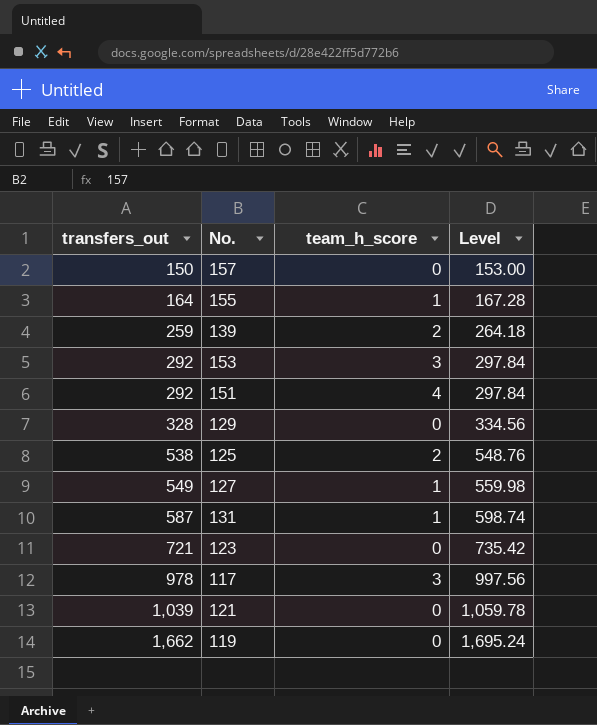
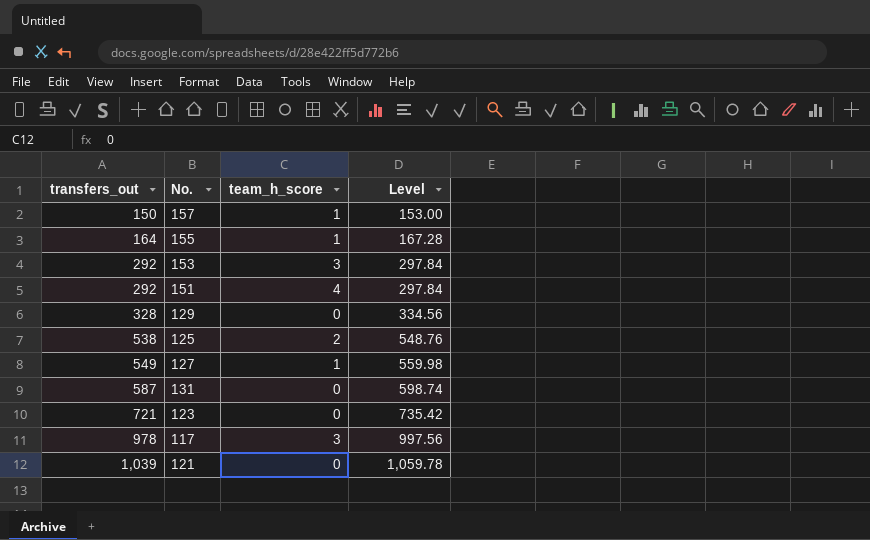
row 139: 259 | 2 | 264.18 -> none
row 119: 1,662 | 0 | 1,695.24 -> none
157 | team_h_score: 0 -> 1
131 | team_h_score: 1 -> 0

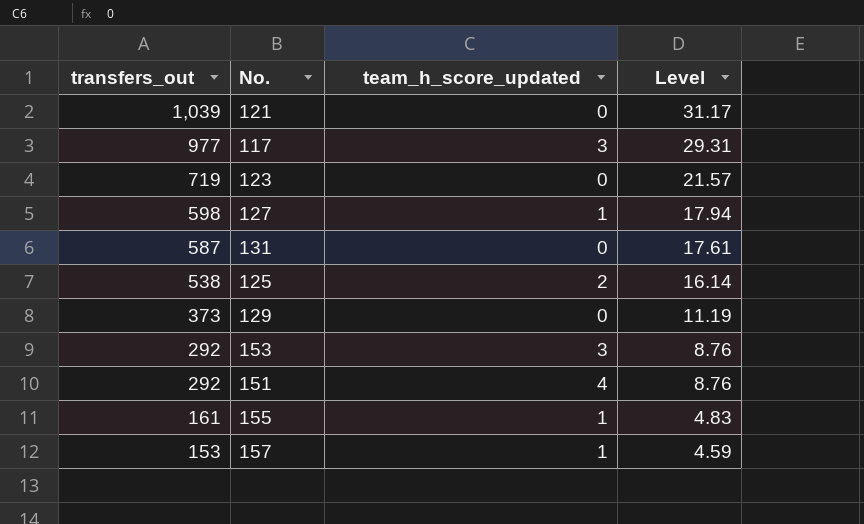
row order: transfers_out ascending -> transfers_out descending
column name: team_h_score -> team_h_score_updated
column Level | formula: [transfers_out] * 1.02 -> [transfers_out] * 0.03
117 | transfers_out: 978 -> 977
123 | transfers_out: 721 -> 719
127 | transfers_out: 549 -> 598
129 | transfers_out: 328 -> 373
155 | transfers_out: 164 -> 161
157 | transfers_out: 150 -> 153

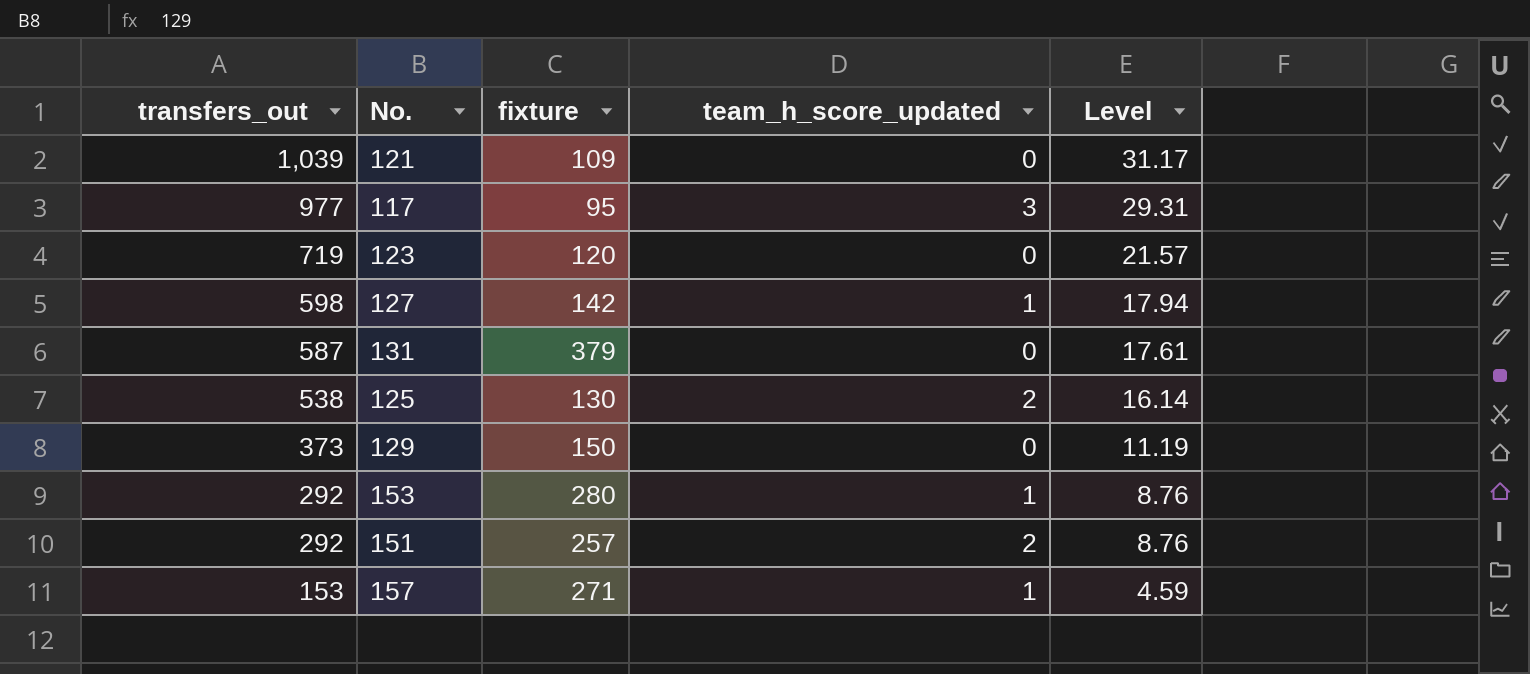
column fixture | position: none -> 3
row 155: 161 | 1 | 4.83 -> none
153 | team_h_score_updated: 3 -> 1
151 | team_h_score_updated: 4 -> 2

